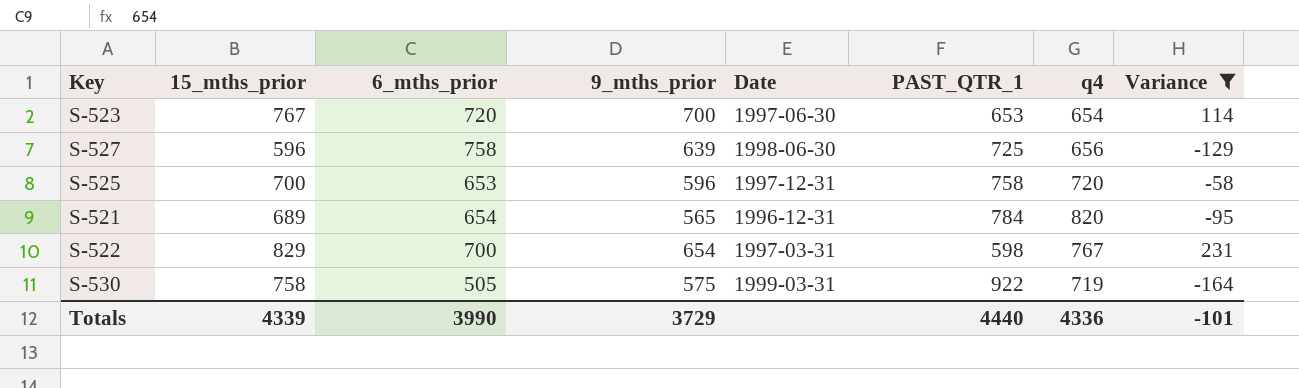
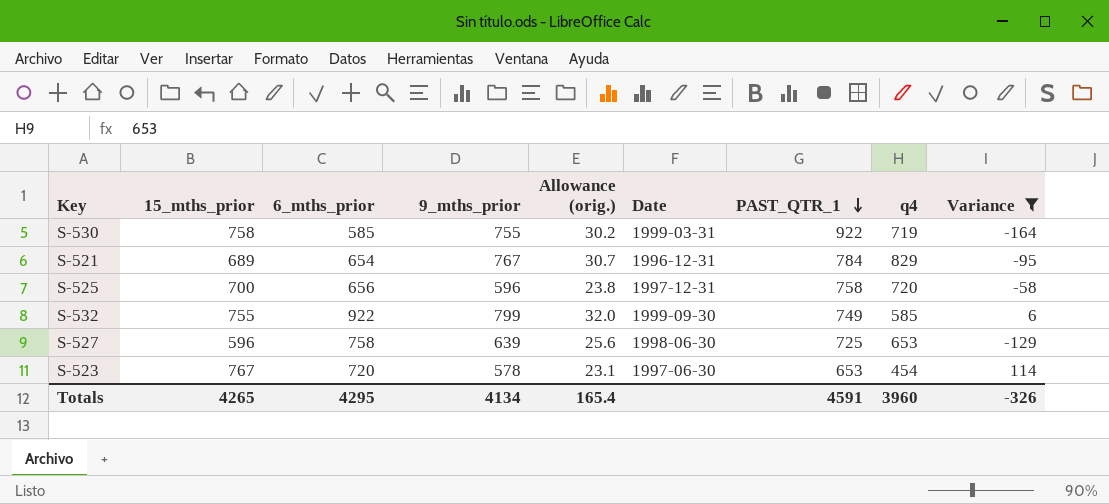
row order: none -> PAST_QTR_1 descending
column Allowance (orig.) | formula: none -> [9_mths_prior] * 0.04
row S-522: 829 | 700 | 654 | 1997-03-31 | 598 | 767 | 231 -> none
S-530 | 6_mths_prior: 505 -> 585
S-530 | 9_mths_prior: 575 -> 755
S-521 | 9_mths_prior: 565 -> 767
S-521 | q4: 820 -> 829
S-525 | 6_mths_prior: 653 -> 656
row S-532: none -> 755 | 922 | 799 | 32.0 | 1999-09-30 | 749 | 585 | 6
S-527 | q4: 656 -> 653
S-523 | 9_mths_prior: 700 -> 578
S-523 | q4: 654 -> 454
Totals | 15_mths_prior: 4339 -> 4265
Totals | 6_mths_prior: 3990 -> 4295
Totals | 9_mths_prior: 3729 -> 4134
Totals | PAST_QTR_1: 4440 -> 4591
Totals | q4: 4336 -> 3960
Totals | Variance: -101 -> -326

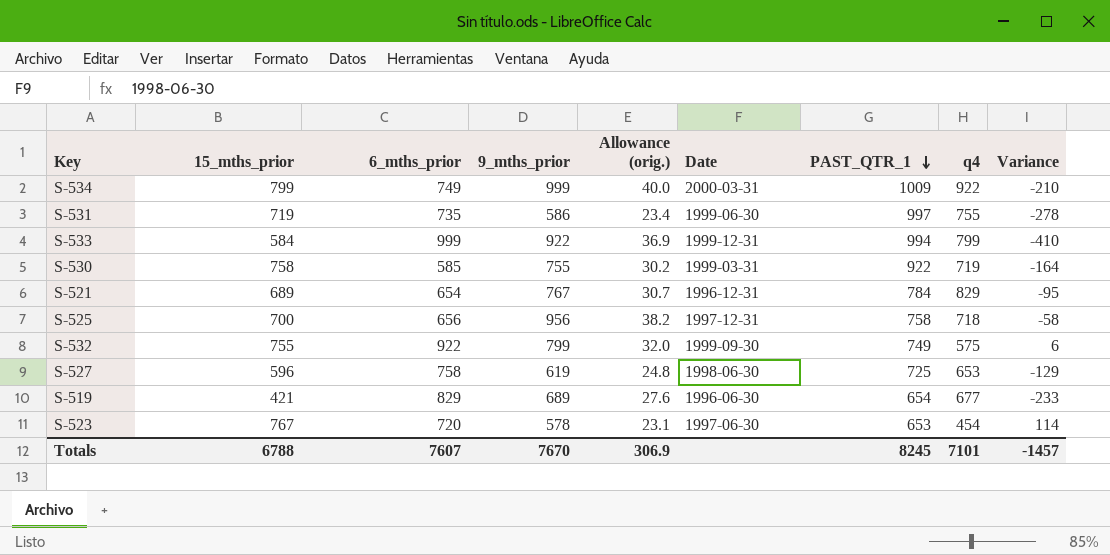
filter: Variance >= -164 -> none
S-525 | 9_mths_prior: 596 -> 956
S-525 | Allowance (orig.): 23.8 -> 38.2
S-525 | q4: 720 -> 718
S-532 | q4: 585 -> 575
S-527 | 9_mths_prior: 639 -> 619
S-527 | Allowance (orig.): 25.6 -> 24.8
Totals | 15_mths_prior: 4265 -> 6788
Totals | 6_mths_prior: 4295 -> 7607
Totals | 9_mths_prior: 4134 -> 7670
Totals | Allowance (orig.): 165.4 -> 306.9
Totals | PAST_QTR_1: 4591 -> 8245
Totals | q4: 3960 -> 7101
Totals | Variance: -326 -> -1457

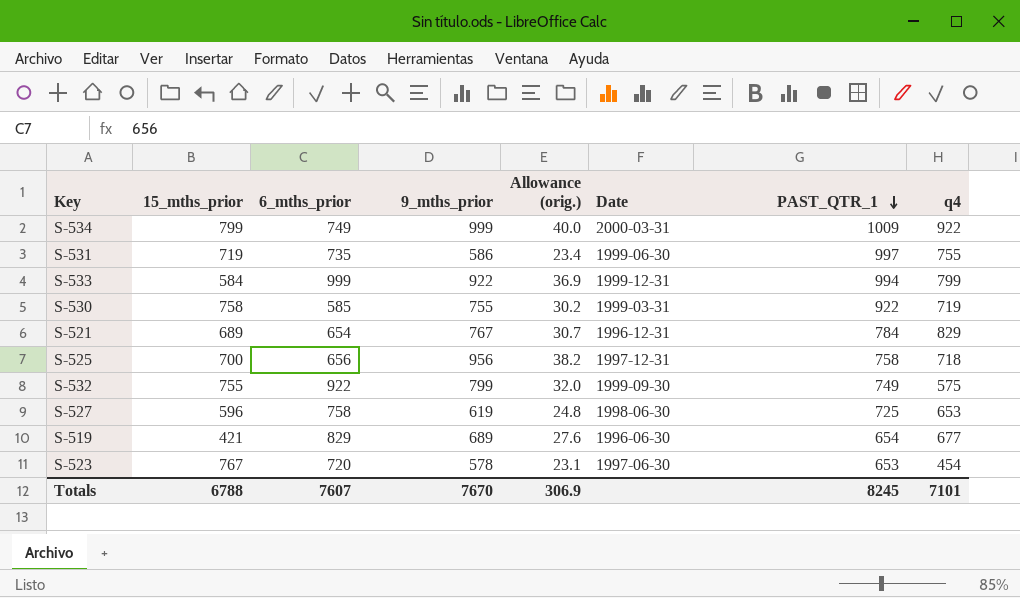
column Variance | formula: [15_mths_prior] - [PAST_QTR_1] -> none

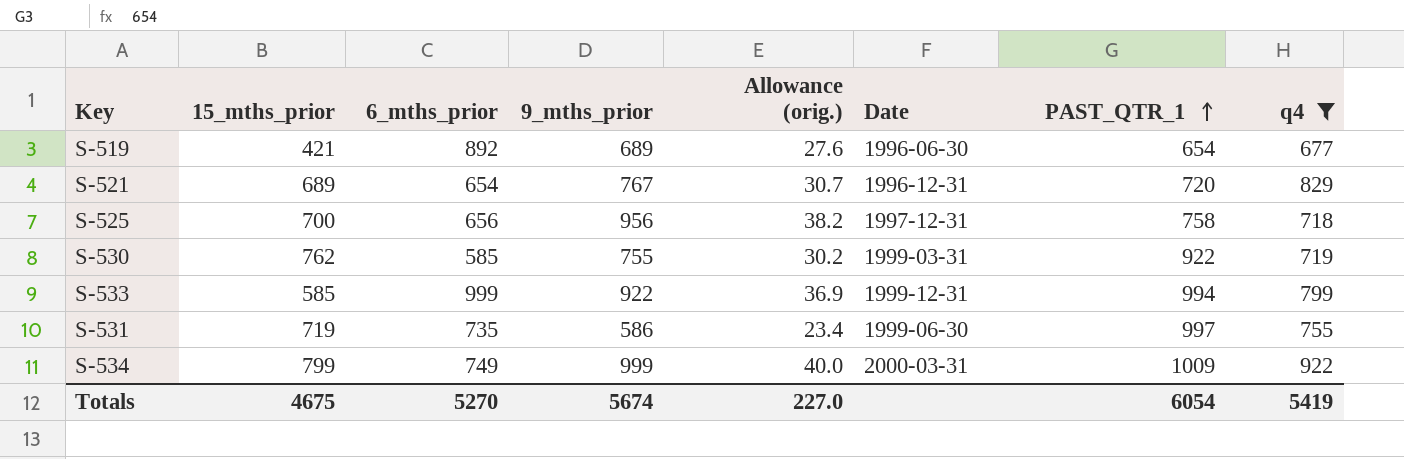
filter: none -> q4 >= 677
row order: PAST_QTR_1 descending -> PAST_QTR_1 ascending
S-519 | 6_mths_prior: 829 -> 892
S-521 | PAST_QTR_1: 784 -> 720
S-530 | 15_mths_prior: 758 -> 762
S-533 | 15_mths_prior: 584 -> 585
Totals | 15_mths_prior: 6788 -> 4675
Totals | 6_mths_prior: 7607 -> 5270
Totals | 9_mths_prior: 7670 -> 5674
Totals | Allowance (orig.): 306.9 -> 227.0
Totals | PAST_QTR_1: 8245 -> 6054
Totals | q4: 7101 -> 5419

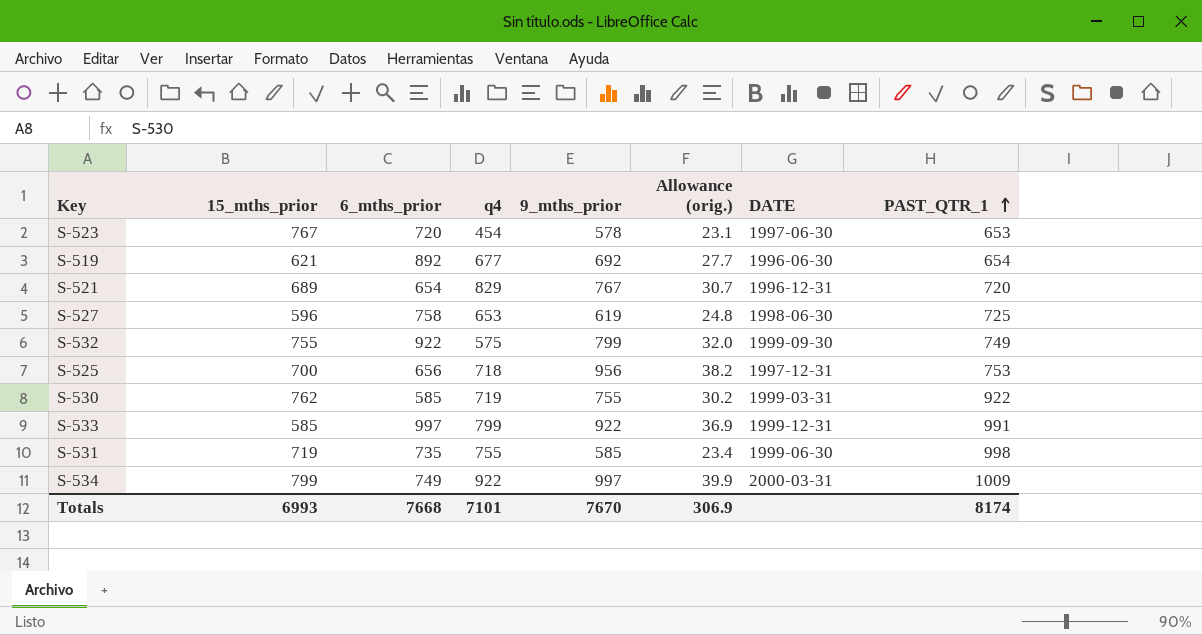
filter: q4 >= 677 -> none
column q4 | position: 8 -> 4
column name: Date -> DATE
S-519 | 15_mths_prior: 421 -> 621
S-519 | 9_mths_prior: 689 -> 692
S-519 | Allowance (orig.): 27.6 -> 27.7
S-525 | PAST_QTR_1: 758 -> 753
S-533 | 6_mths_prior: 999 -> 997
S-533 | PAST_QTR_1: 994 -> 991
S-531 | 9_mths_prior: 586 -> 585
S-531 | PAST_QTR_1: 997 -> 998
S-534 | 9_mths_prior: 999 -> 997
S-534 | Allowance (orig.): 40.0 -> 39.9
Totals | 15_mths_prior: 4675 -> 6993
Totals | 6_mths_prior: 5270 -> 7668
Totals | q4: 5419 -> 7101
Totals | 9_mths_prior: 5674 -> 7670
Totals | Allowance (orig.): 227.0 -> 306.9
Totals | PAST_QTR_1: 6054 -> 8174

